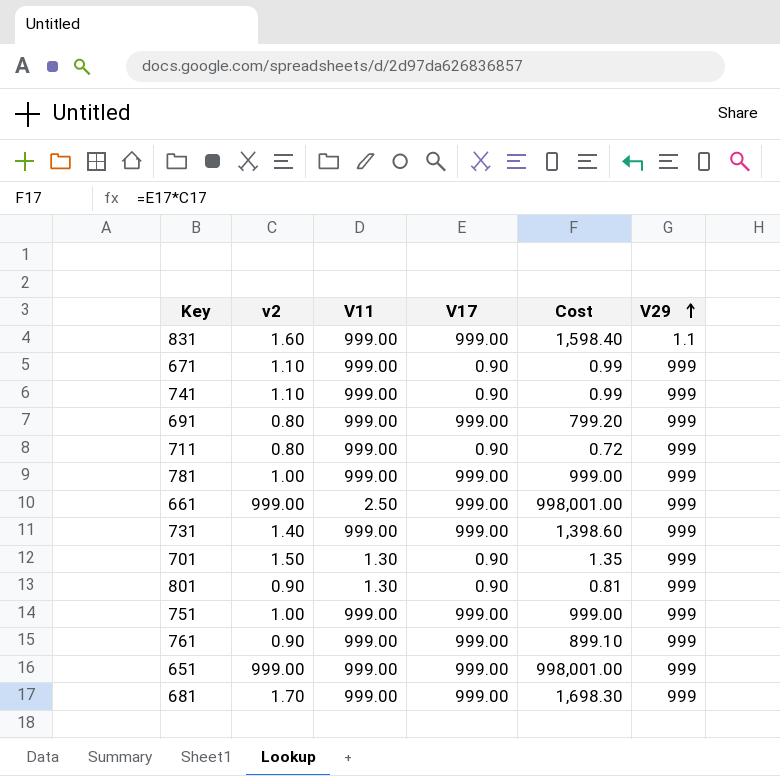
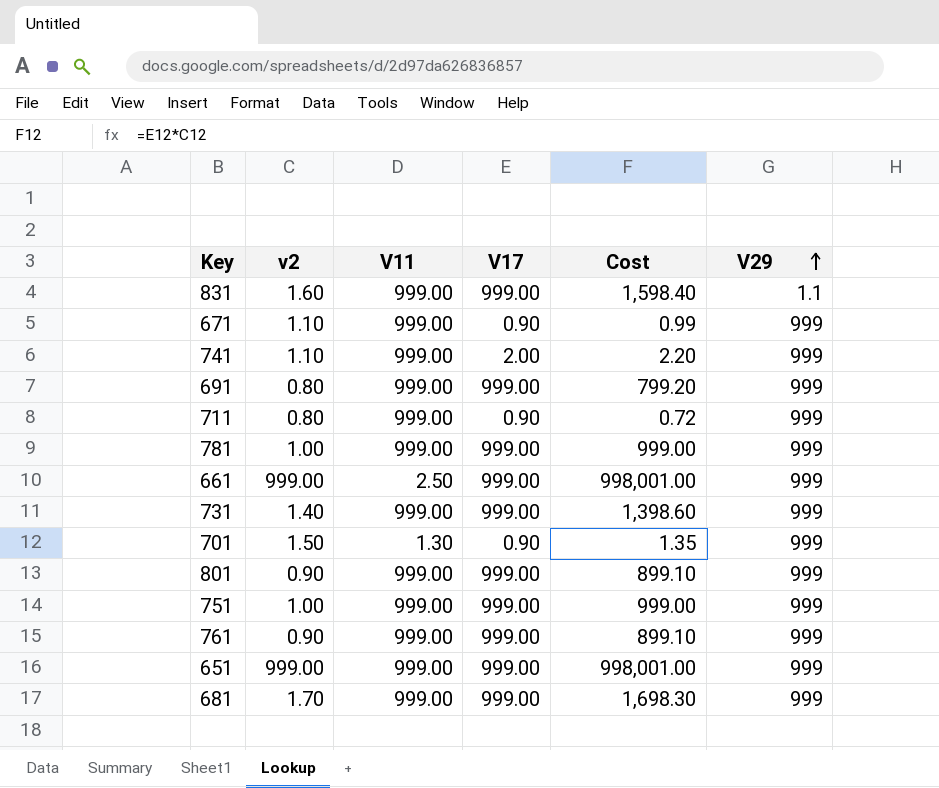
741 | V17: 0.90 -> 2.00
741 | Cost: 0.99 -> 2.20
801 | V11: 1.30 -> 999.00
801 | V17: 0.90 -> 999.00
801 | Cost: 0.81 -> 899.10

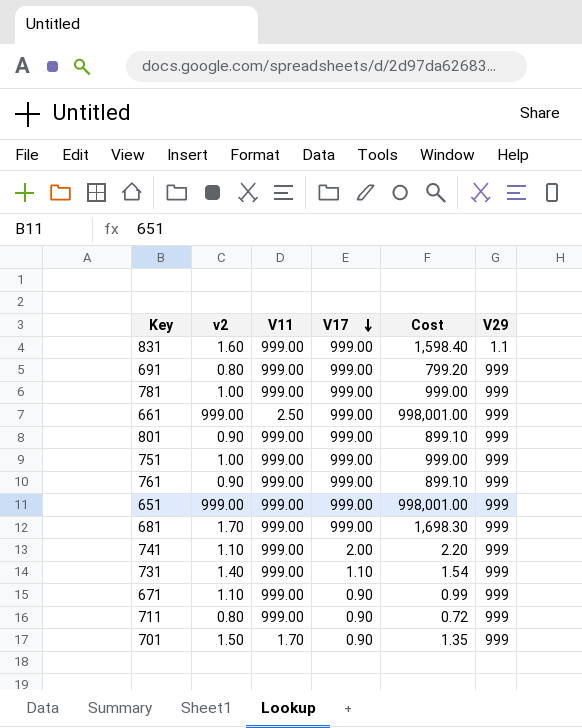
row order: V29 ascending -> V17 descending
731 | V17: 999.00 -> 1.10
731 | Cost: 1,398.60 -> 1.54
701 | V11: 1.30 -> 1.70

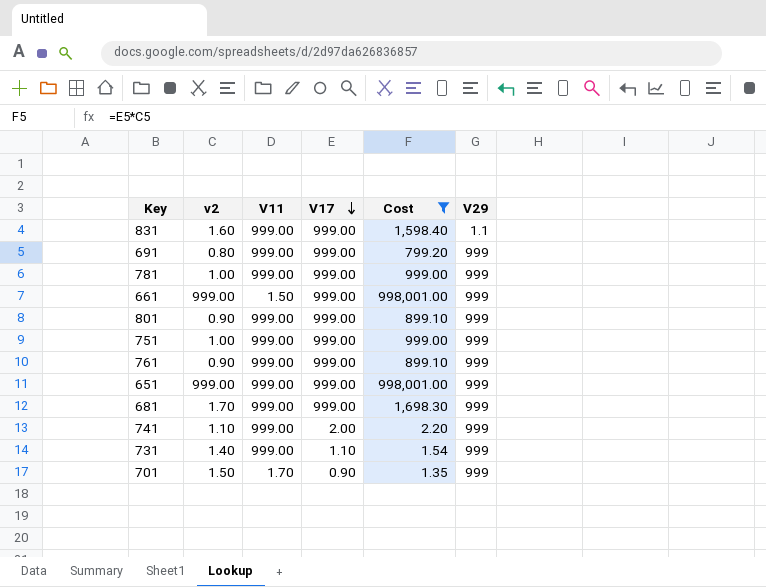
filter: none -> Cost >= 1.35
661 | V11: 2.50 -> 1.50

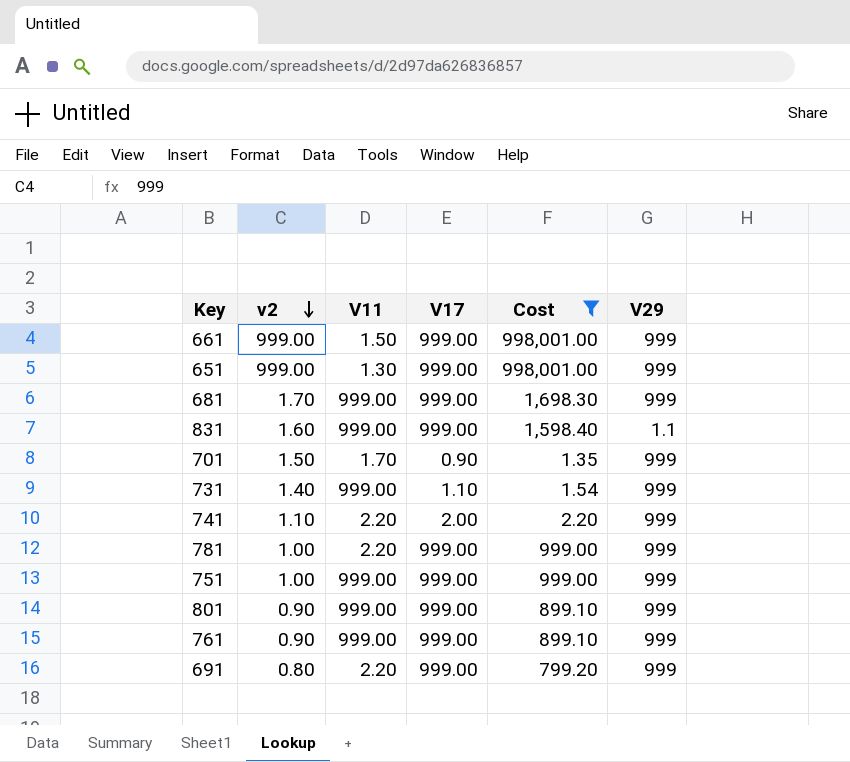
row order: V17 descending -> v2 descending
651 | V11: 999.00 -> 1.30
741 | V11: 999.00 -> 2.20
781 | V11: 999.00 -> 2.20
691 | V11: 999.00 -> 2.20

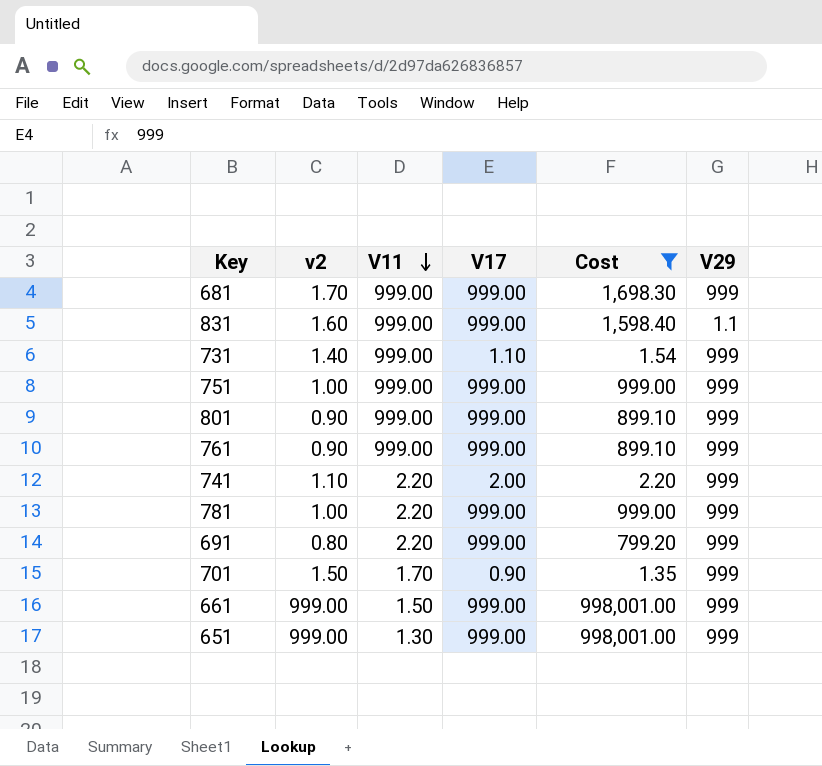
row order: v2 descending -> V11 descending

